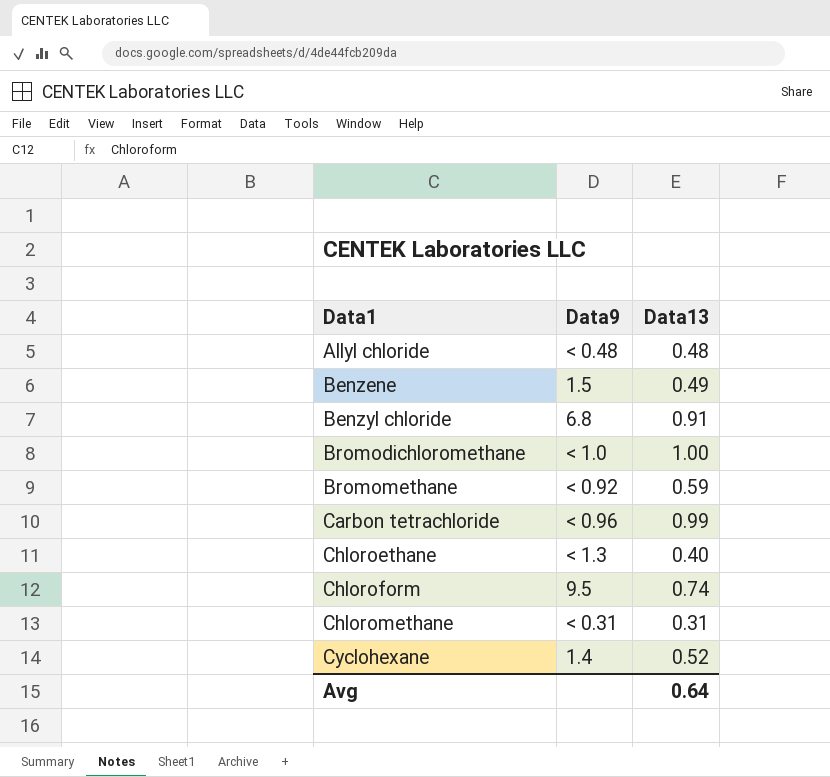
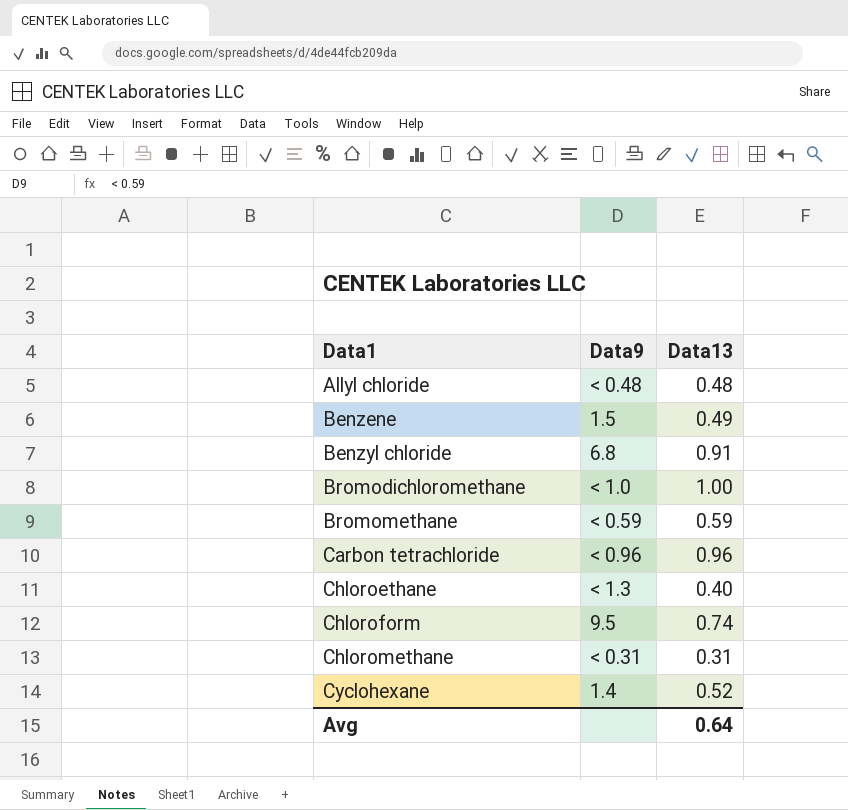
Bromomethane | Data9: < 0.92 -> < 0.59
Carbon tetrachloride | Data13: 0.99 -> 0.96

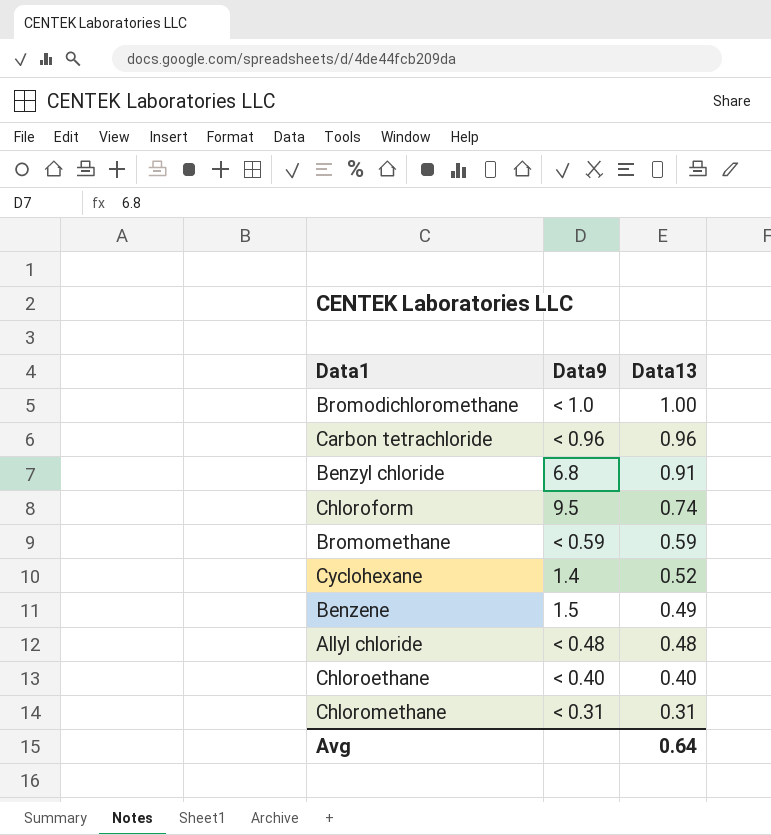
row order: Data1 ascending -> Data13 descending
Chloroethane | Data9: < 1.3 -> < 0.40

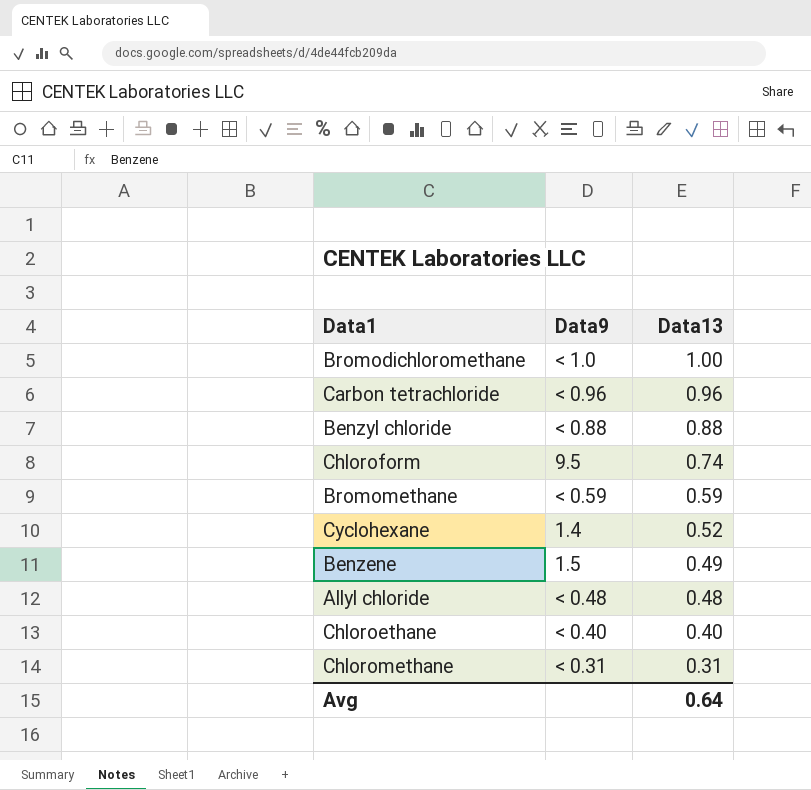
Benzyl chloride | Data9: 6.8 -> < 0.88
Benzyl chloride | Data13: 0.91 -> 0.88

